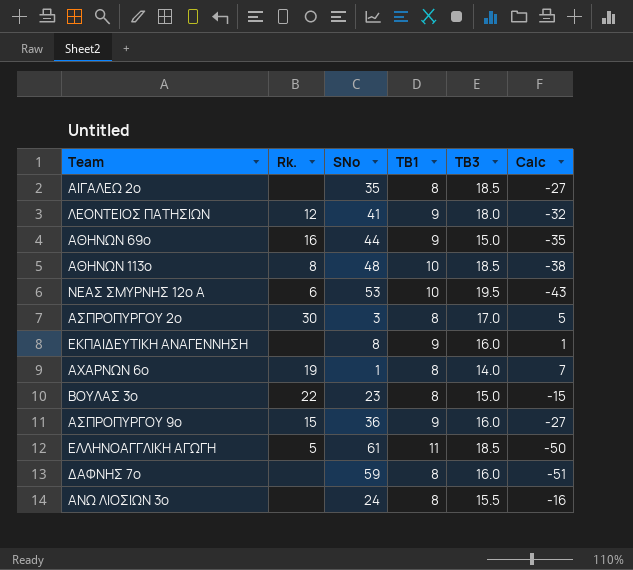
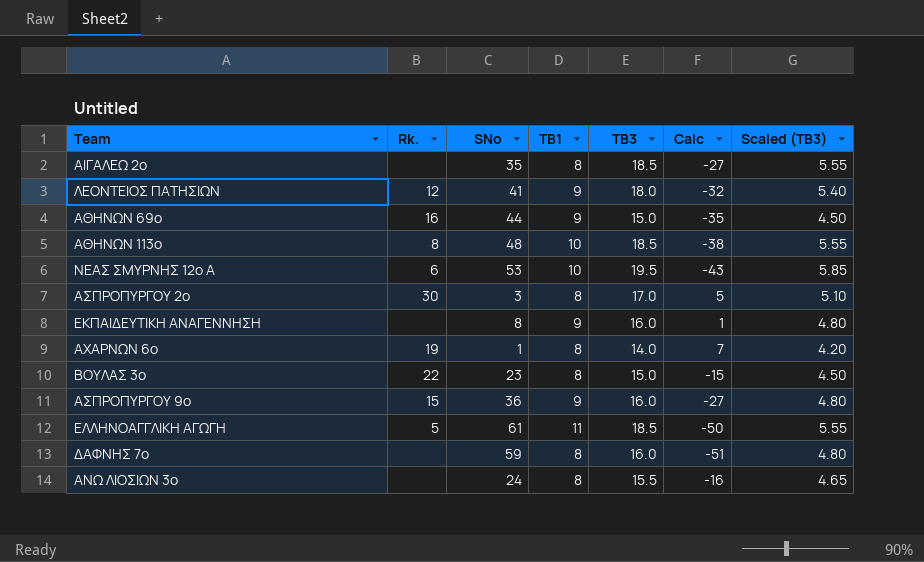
column Scaled (TB3) | formula: none -> [TB3] * 0.3

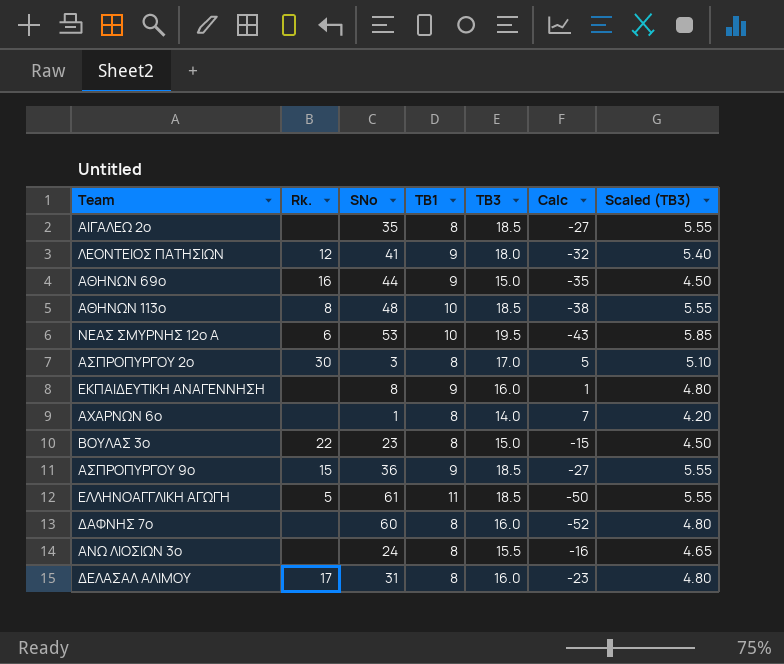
ΑΧΑΡΝΩΝ 6ο | Rk.: 19 -> none
ΑΣΠΡΟΠΥΡΓΟΥ 9ο | TB3: 16.0 -> 18.5
ΑΣΠΡΟΠΥΡΓΟΥ 9ο | Scaled (TB3): 4.80 -> 5.55
ΔΑΦΝΗΣ 7ο | SNo: 59 -> 60
ΔΑΦΝΗΣ 7ο | Calc: -51 -> -52
row ΔΕΛΑΣΑΛ ΑΛΙΜΟΥ: none -> 17 | 31 | 8 | 16.0 | -23 | 4.80

